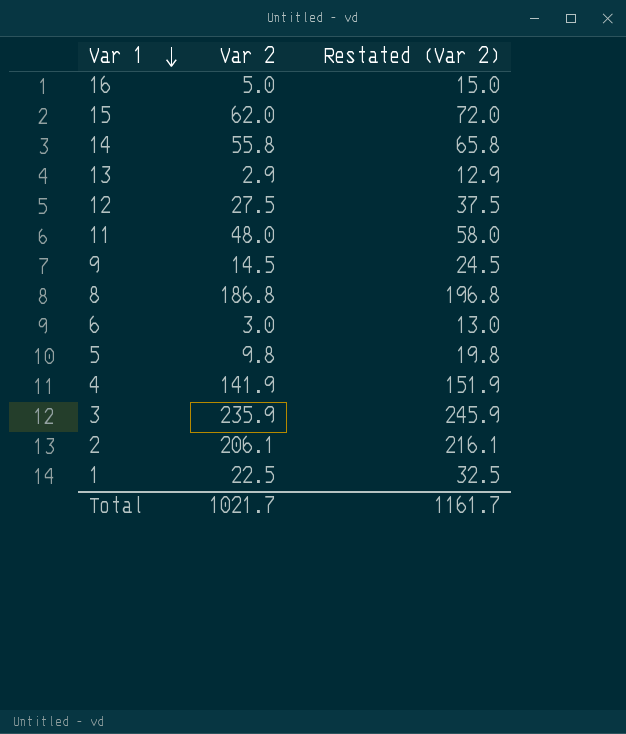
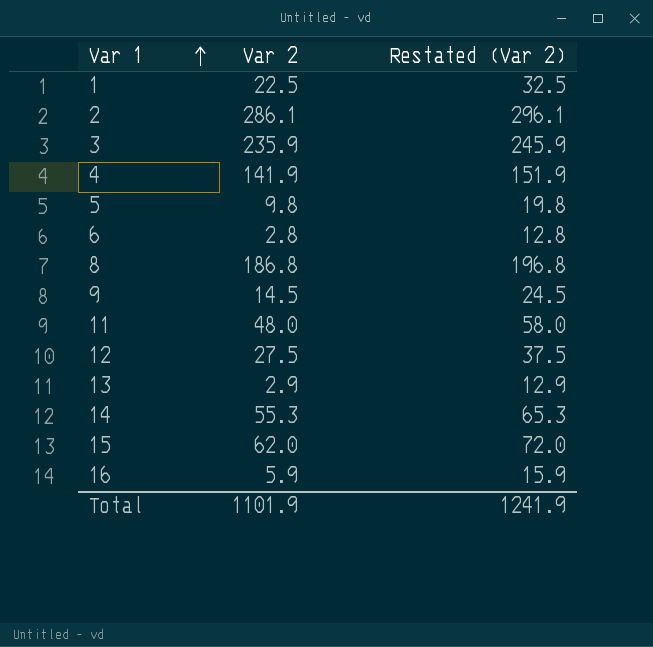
row order: Var 1 descending -> Var 1 ascending
2 | Var 2: 206.1 -> 286.1
2 | Restated (Var 2): 216.1 -> 296.1
6 | Var 2: 3.0 -> 2.8
6 | Restated (Var 2): 13.0 -> 12.8
14 | Var 2: 55.8 -> 55.3
14 | Restated (Var 2): 65.8 -> 65.3
16 | Var 2: 5.0 -> 5.9
16 | Restated (Var 2): 15.0 -> 15.9
Total | Var 2: 1021.7 -> 1101.9
Total | Restated (Var 2): 1161.7 -> 1241.9

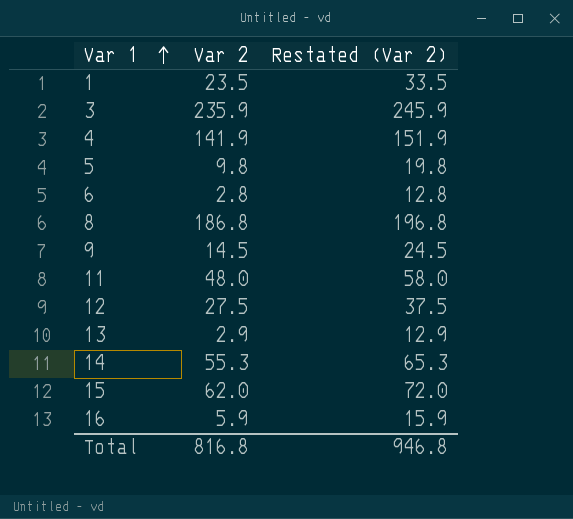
row 2: 286.1 | 296.1 -> none
1 | Var 2: 22.5 -> 23.5
1 | Restated (Var 2): 32.5 -> 33.5
Total | Var 2: 1101.9 -> 816.8
Total | Restated (Var 2): 1241.9 -> 946.8

